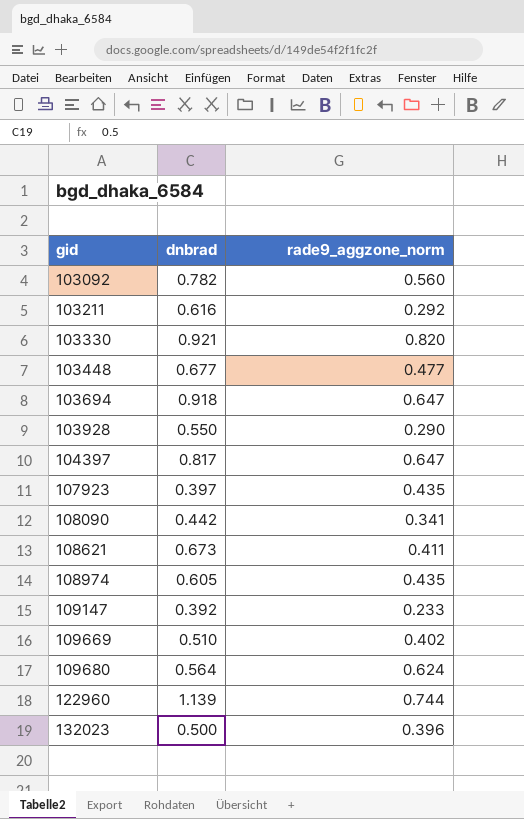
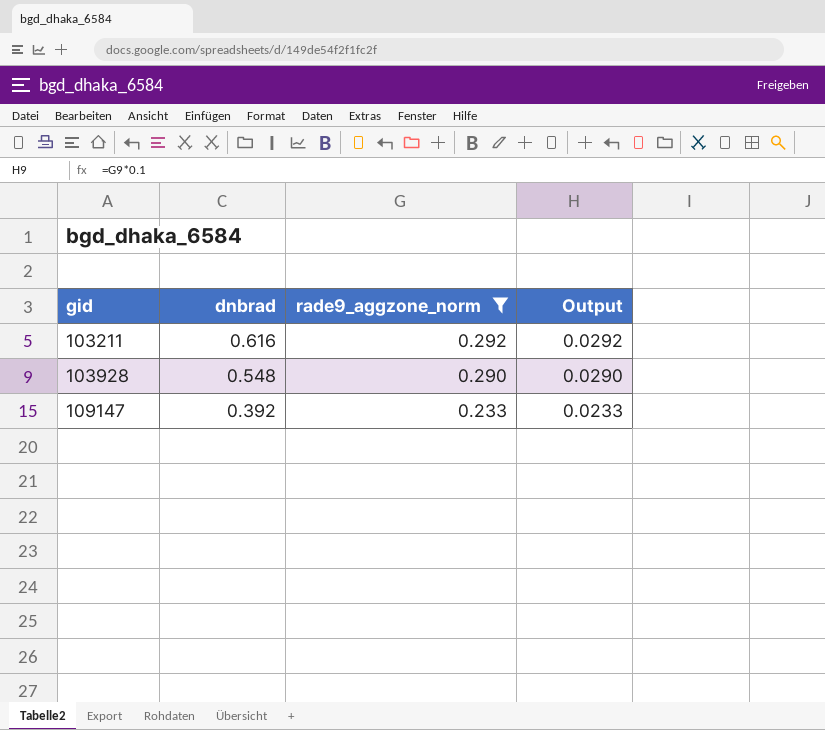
filter: none -> rade9_aggzone_norm <= 0.292
column Output | formula: none -> [rade9_aggzone_norm] * 0.1
103928 | dnbrad: 0.550 -> 0.548

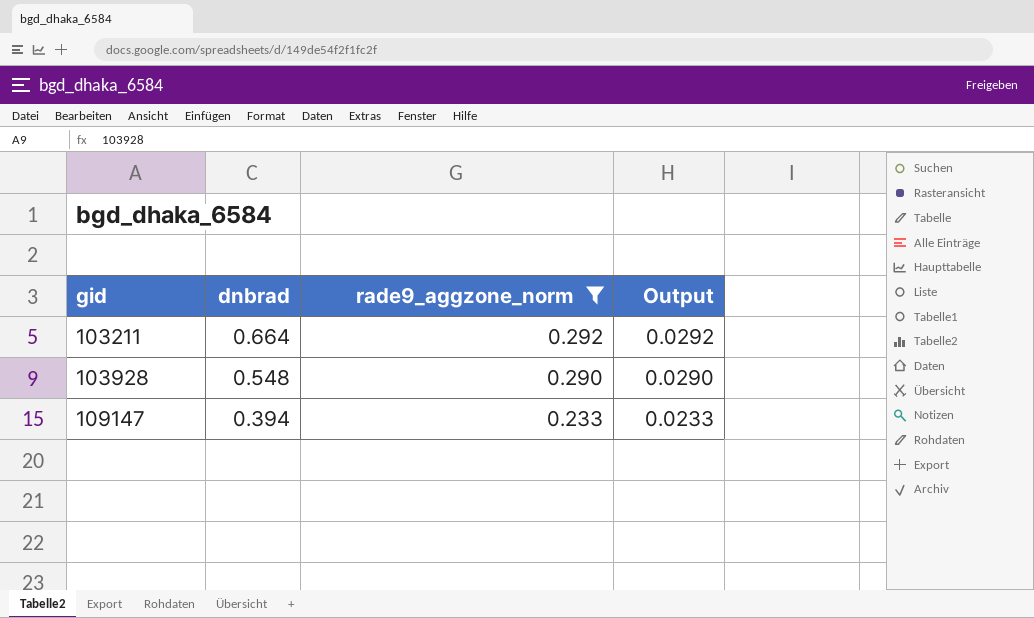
103211 | dnbrad: 0.616 -> 0.664
109147 | dnbrad: 0.392 -> 0.394

